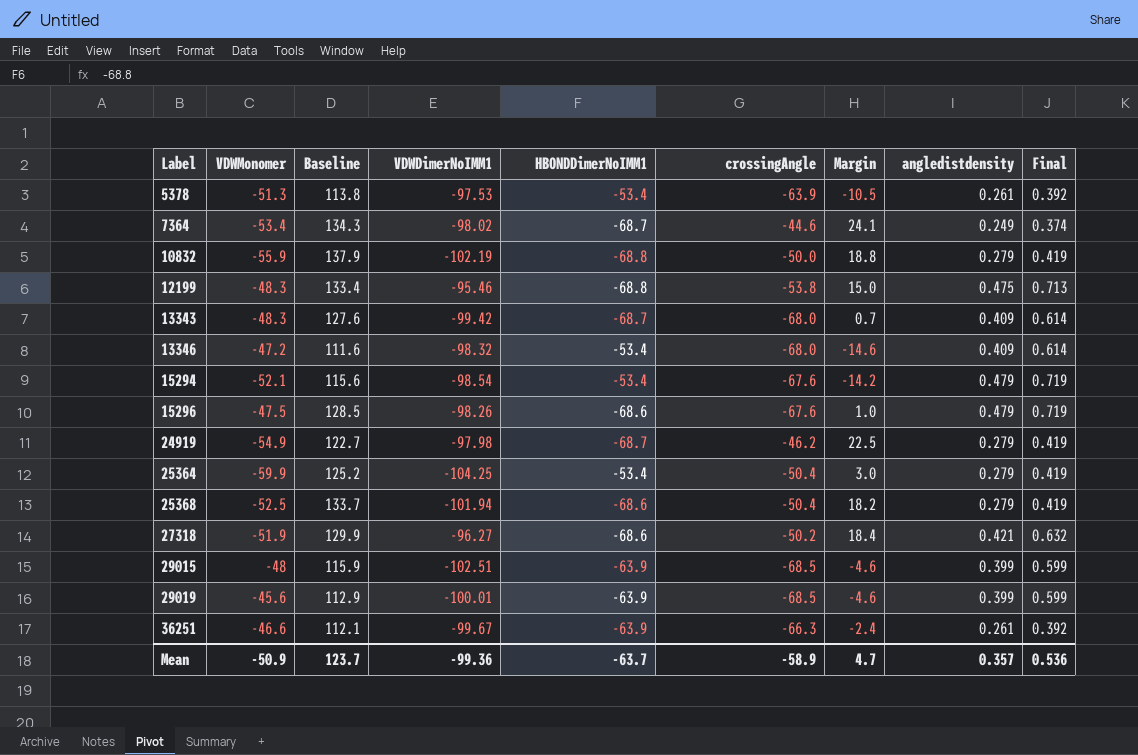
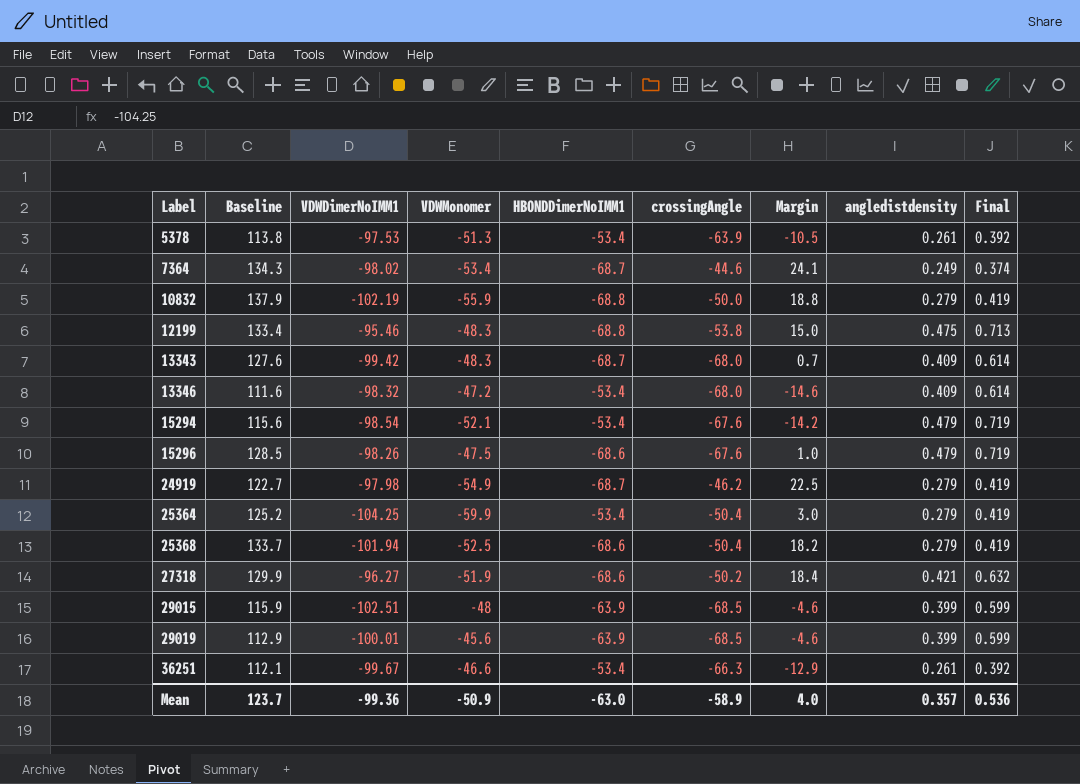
column VDWMonomer | position: 2 -> 4
36251 | HBONDDimerNoIMM1: -63.9 -> -53.4
36251 | Margin: -2.4 -> -12.9
Mean | HBONDDimerNoIMM1: -63.7 -> -63.0
Mean | Margin: 4.7 -> 4.0

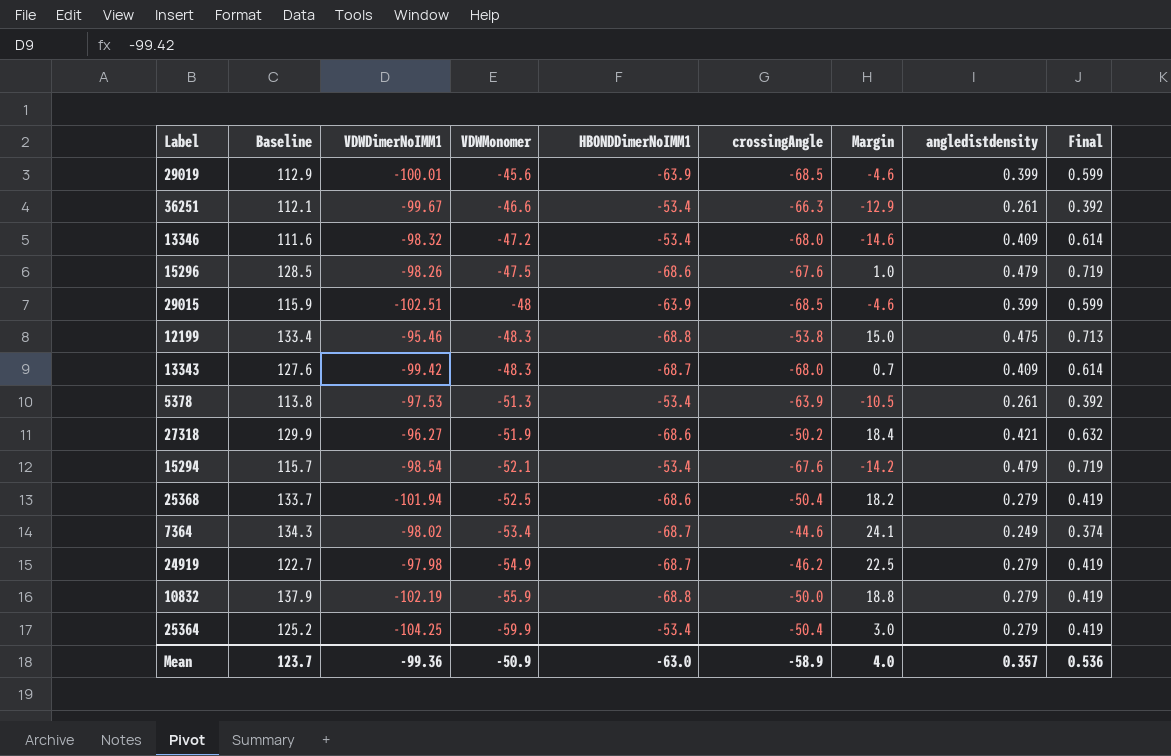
row order: Label ascending -> VDWMonomer descending
15294 | Baseline: 115.6 -> 115.7

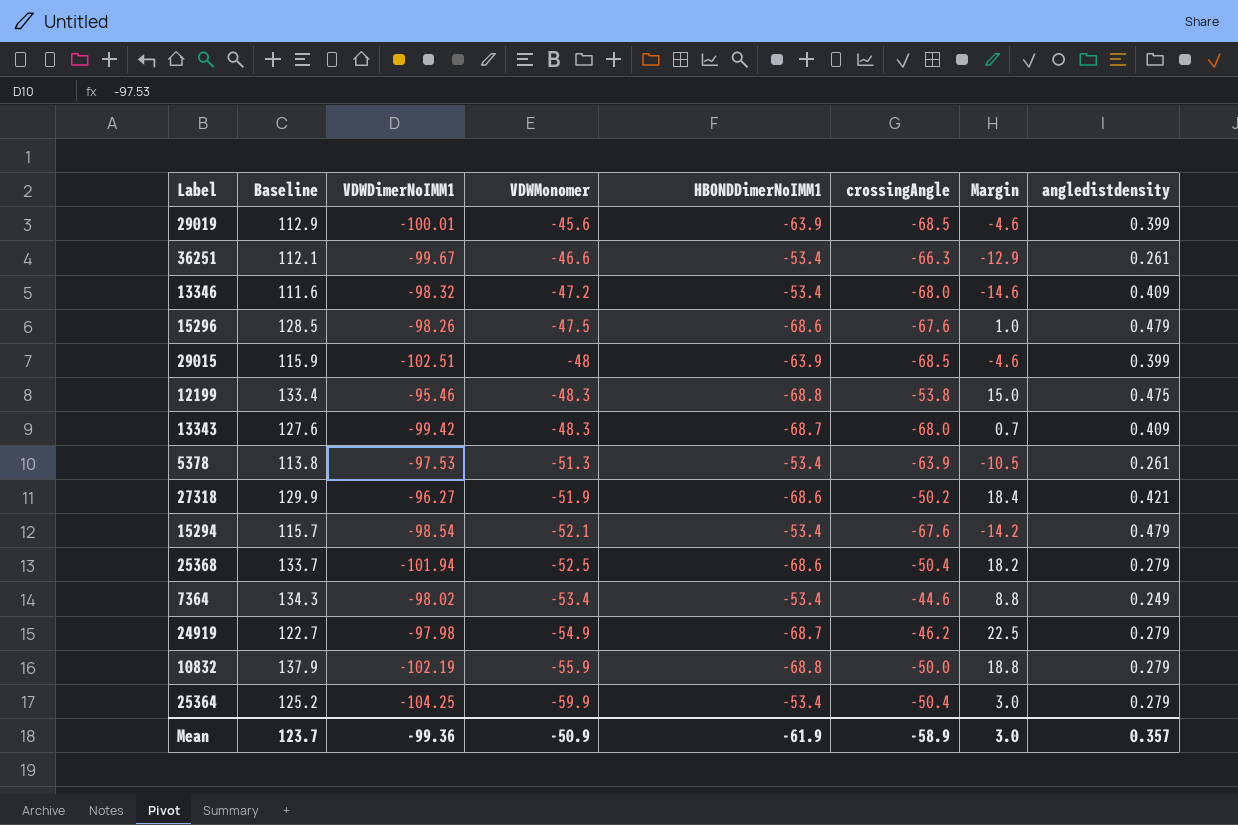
column Final | formula: [angledistdensity] * 1.5 -> none
7364 | HBONDDimerNoIMM1: -68.7 -> -53.4
7364 | Margin: 24.1 -> 8.8
Mean | HBONDDimerNoIMM1: -63.0 -> -61.9
Mean | Margin: 4.0 -> 3.0

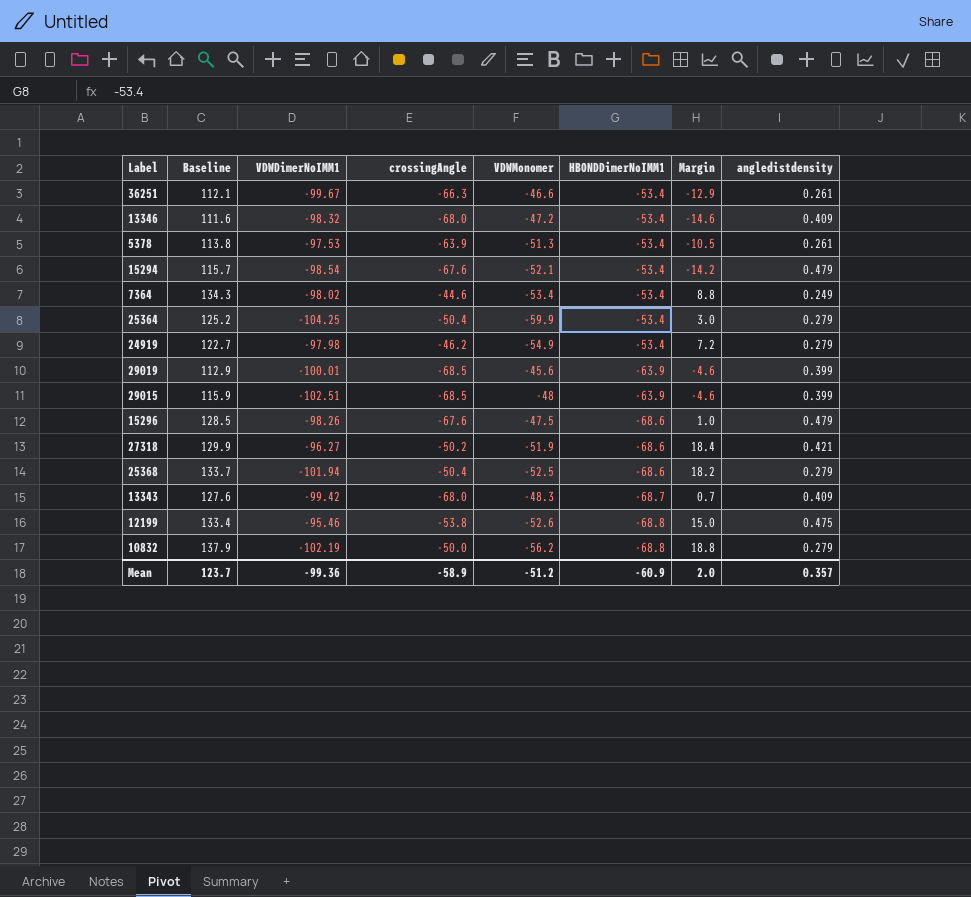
row order: VDWMonomer descending -> HBONDDimerNoIMM1 descending
column crossingAngle | position: 6 -> 4
24919 | HBONDDimerNoIMM1: -68.7 -> -53.4
24919 | Margin: 22.5 -> 7.2
12199 | VDWMonomer: -48.3 -> -52.6
10832 | VDWMonomer: -55.9 -> -56.2
Mean | VDWMonomer: -50.9 -> -51.2
Mean | HBONDDimerNoIMM1: -61.9 -> -60.9
Mean | Margin: 3.0 -> 2.0

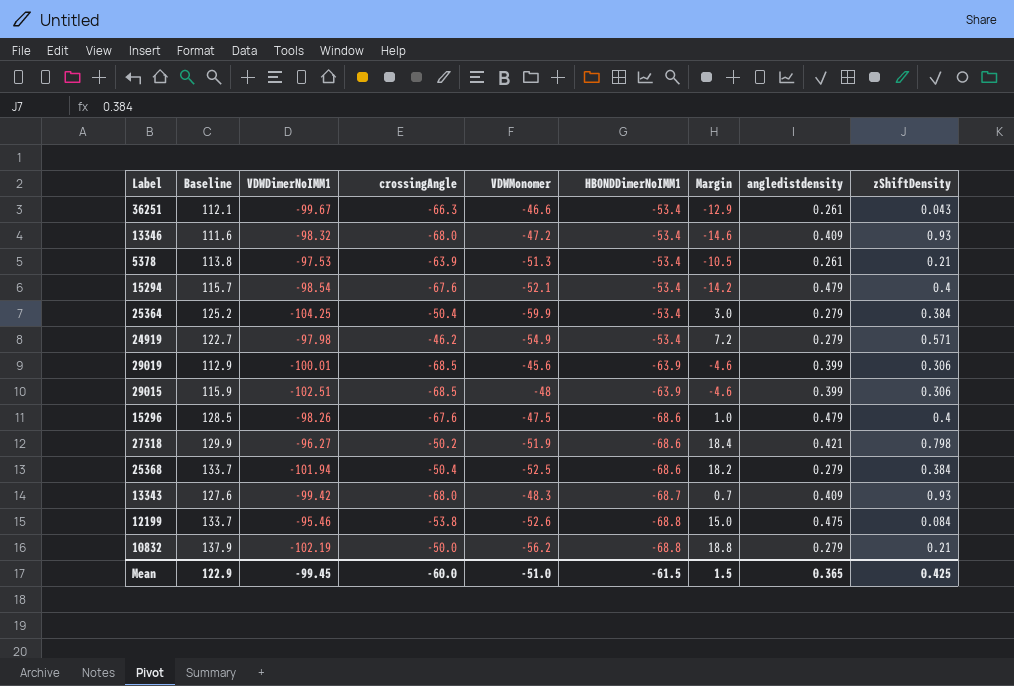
column zShiftDensity | position: none -> 9
row 7364: 134.3 | -98.02 | -44.6 | -53.4 | -53.4 | 8.8 | 0.249 -> none
12199 | Baseline: 133.4 -> 133.7
Mean | Baseline: 123.7 -> 122.9
Mean | VDWDimerNoIMM1: -99.36 -> -99.45
Mean | crossingAngle: -58.9 -> -60.0
Mean | VDWMonomer: -51.2 -> -51.0
Mean | HBONDDimerNoIMM1: -60.9 -> -61.5
Mean | Margin: 2.0 -> 1.5
Mean | angledistdensity: 0.357 -> 0.365

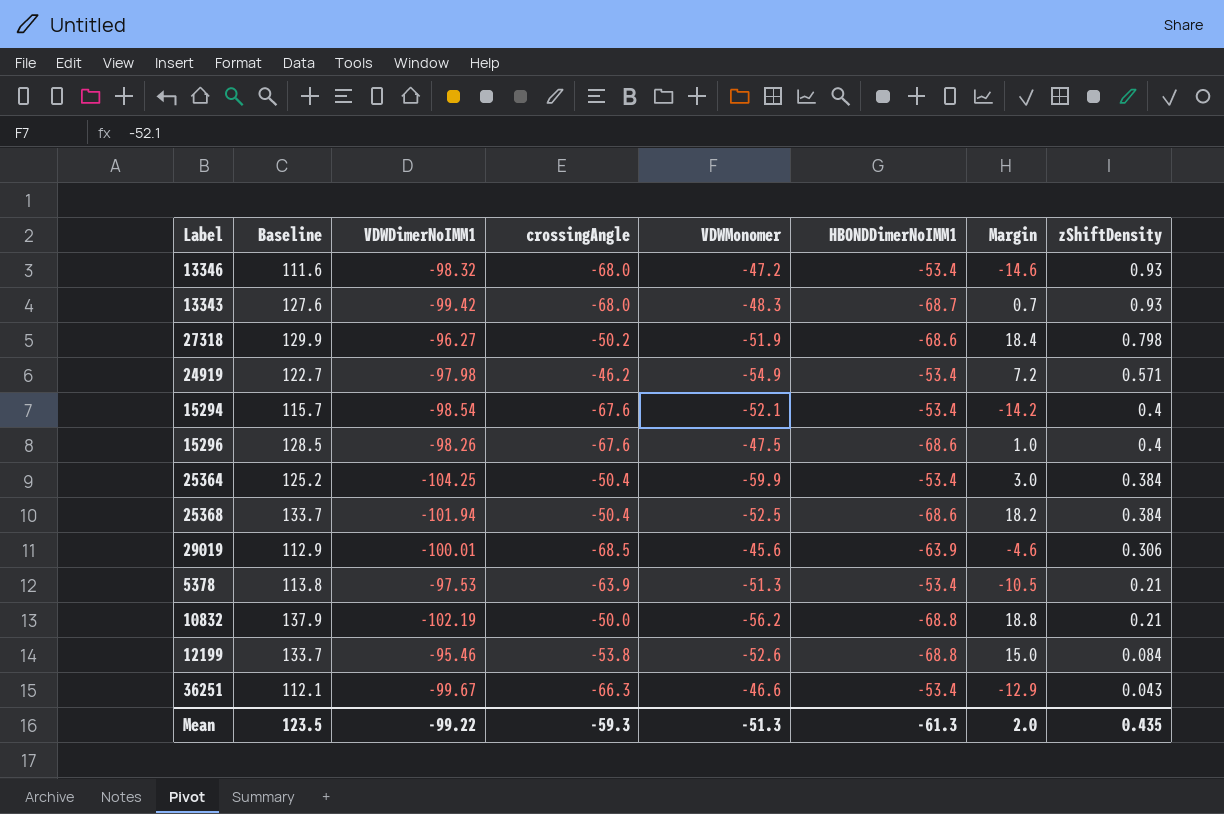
row order: HBONDDimerNoIMM1 descending -> zShiftDensity descending
column angledistdensity | position: 8 -> none
row 29015: 115.9 | -102.51 | -68.5 | -48 | -63.9 | -4.6 | 0.399 | 0.306 -> none
Mean | Baseline: 122.9 -> 123.5
Mean | VDWDimerNoIMM1: -99.45 -> -99.22
Mean | crossingAngle: -60.0 -> -59.3
Mean | VDWMonomer: -51.0 -> -51.3
Mean | HBONDDimerNoIMM1: -61.5 -> -61.3
Mean | Margin: 1.5 -> 2.0
Mean | zShiftDensity: 0.425 -> 0.435

